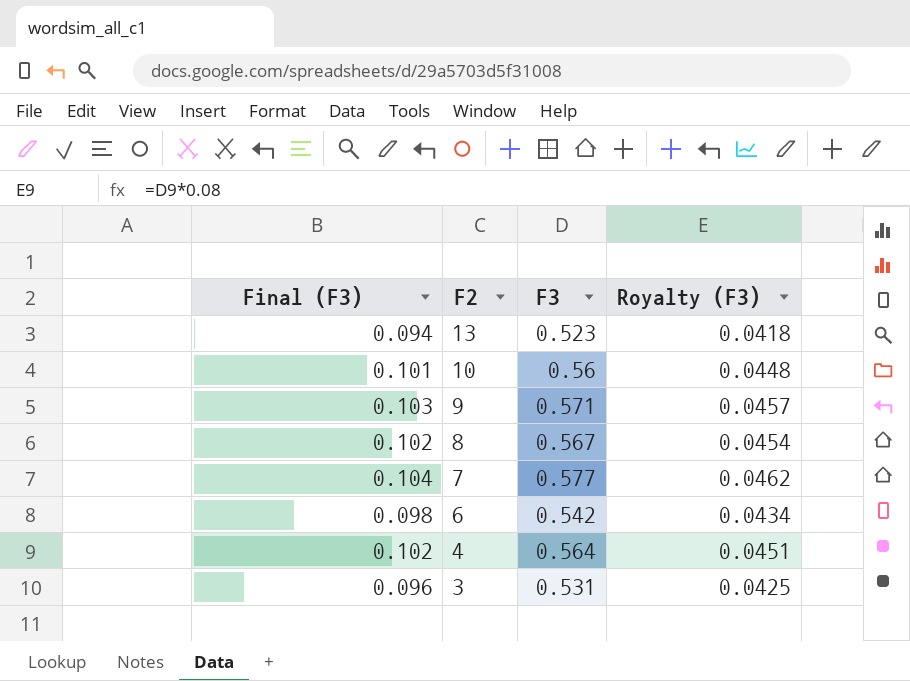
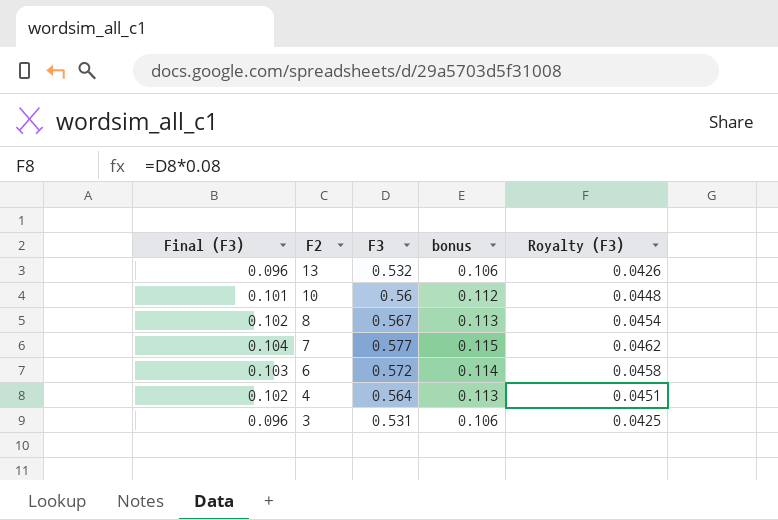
column bonus | formula: none -> [F3] * 0.2
row 9: 0.103 | 0.571 | 0.0457 -> none
13 | Final (F3): 0.094 -> 0.096
13 | F3: 0.523 -> 0.532
13 | Royalty (F3): 0.0418 -> 0.0426
6 | Final (F3): 0.098 -> 0.103
6 | F3: 0.542 -> 0.572
6 | Royalty (F3): 0.0434 -> 0.0458

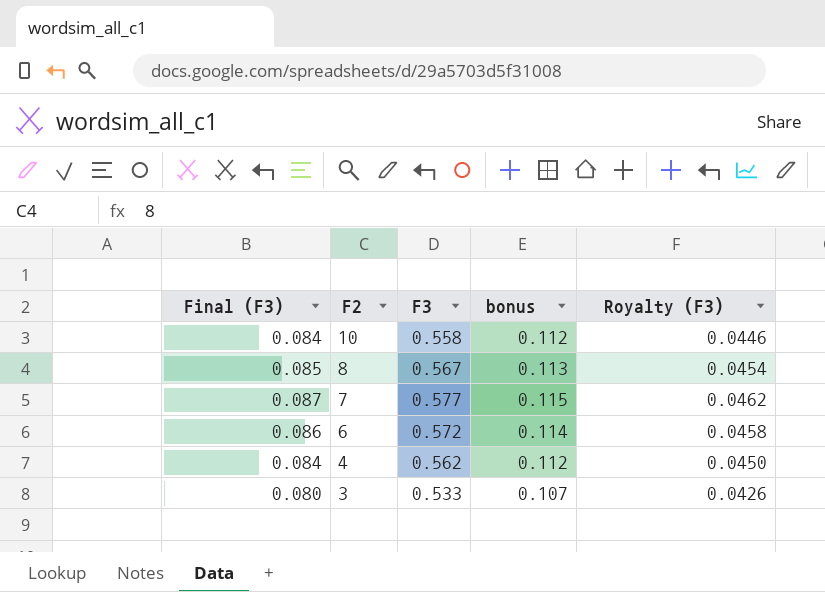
column Final (F3) | formula: [F3] * 0.18 -> [F3] * 0.15
row 13: 0.096 | 0.532 | 0.106 | 0.0426 -> none
10 | F3: 0.56 -> 0.558
10 | Royalty (F3): 0.0448 -> 0.0446
4 | F3: 0.564 -> 0.562
4 | bonus: 0.113 -> 0.112
4 | Royalty (F3): 0.0451 -> 0.0450
3 | F3: 0.531 -> 0.533
3 | bonus: 0.106 -> 0.107
3 | Royalty (F3): 0.0425 -> 0.0426

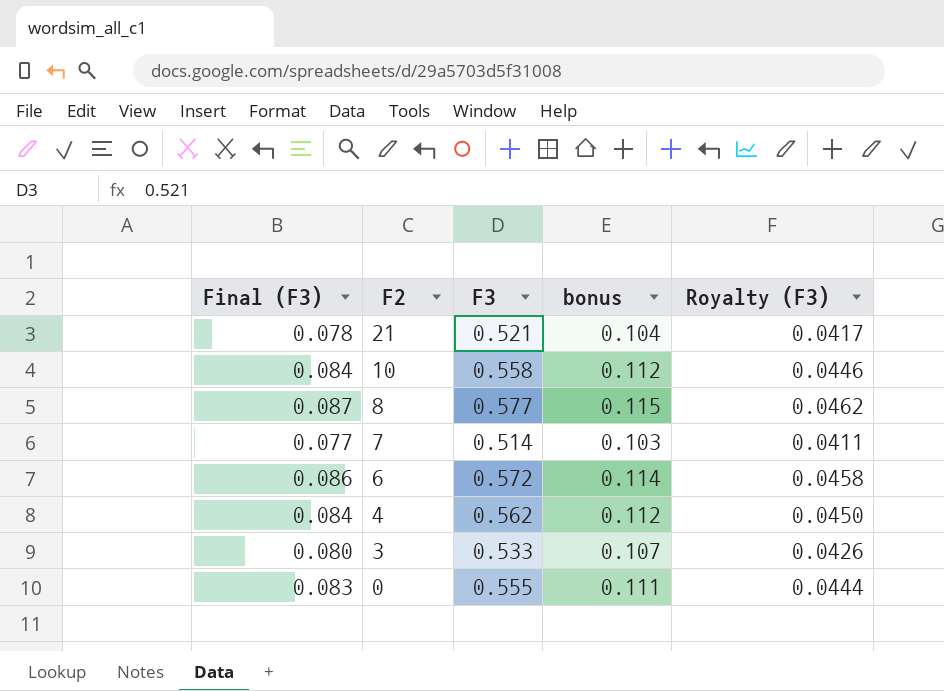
row 21: none -> 0.078 | 0.521 | 0.104 | 0.0417
8 | Final (F3): 0.085 -> 0.087
8 | F3: 0.567 -> 0.577
8 | bonus: 0.113 -> 0.115
8 | Royalty (F3): 0.0454 -> 0.0462
7 | Final (F3): 0.087 -> 0.077
7 | F3: 0.577 -> 0.514
7 | bonus: 0.115 -> 0.103
7 | Royalty (F3): 0.0462 -> 0.0411
row 0: none -> 0.083 | 0.555 | 0.111 | 0.0444

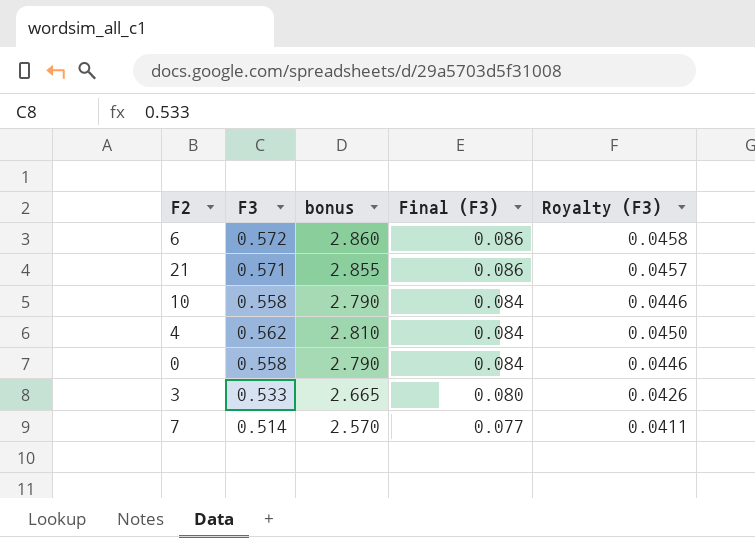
row order: F2 descending -> Final (F3) descending
column bonus | formula: [F3] * 0.2 -> [F3] * 5
column Final (F3) | position: 1 -> 4
row 8: 0.087 | 0.577 | 0.115 | 0.0462 -> none
21 | F3: 0.521 -> 0.571
21 | Final (F3): 0.078 -> 0.086
21 | Royalty (F3): 0.0417 -> 0.0457
0 | F3: 0.555 -> 0.558
0 | Final (F3): 0.083 -> 0.084
0 | Royalty (F3): 0.0444 -> 0.0446

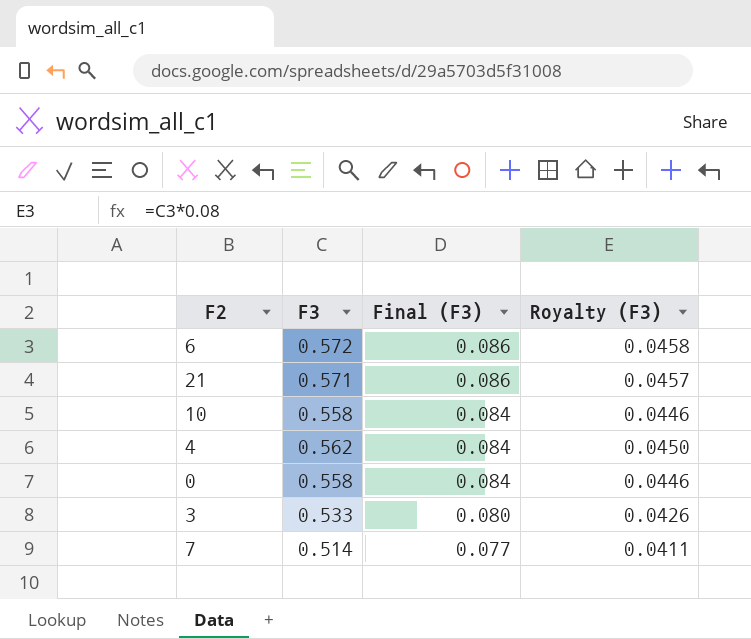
column bonus | formula: [F3] * 5 -> none

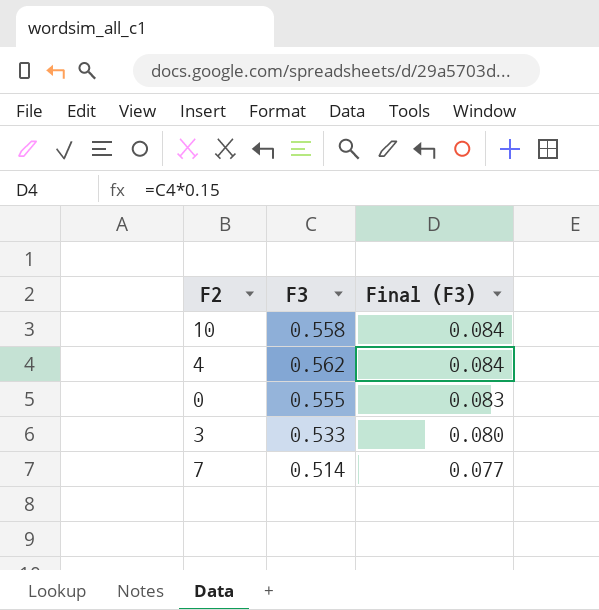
column Royalty (F3) | formula: [F3] * 0.08 -> none
row 6: 0.572 | 0.086 | 0.0458 -> none
row 21: 0.571 | 0.086 | 0.0457 -> none
0 | F3: 0.558 -> 0.555
0 | Final (F3): 0.084 -> 0.083

